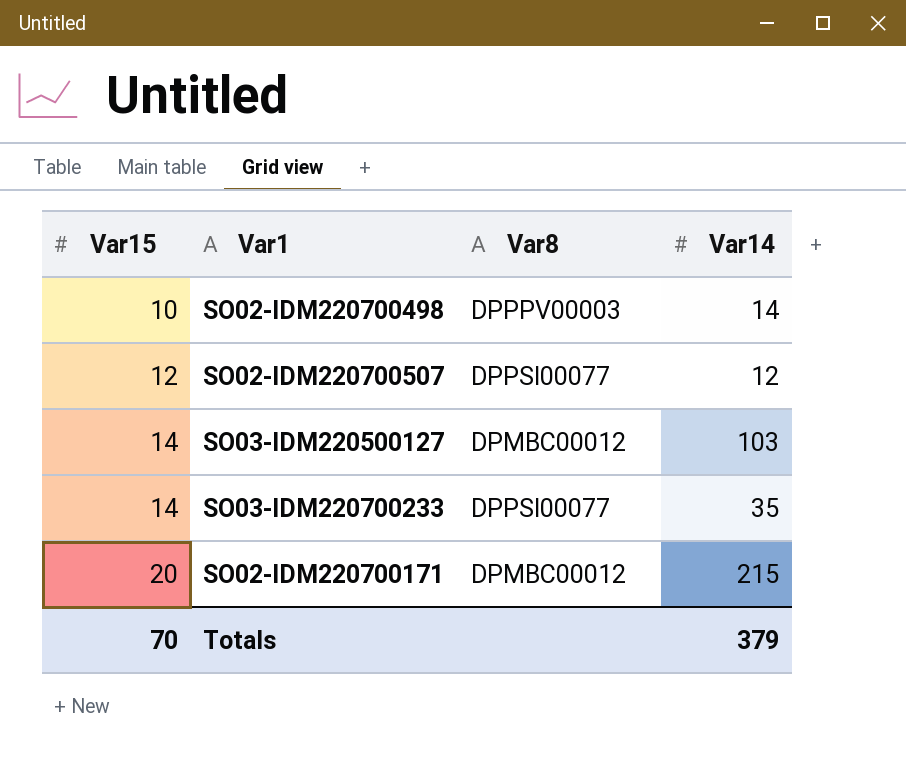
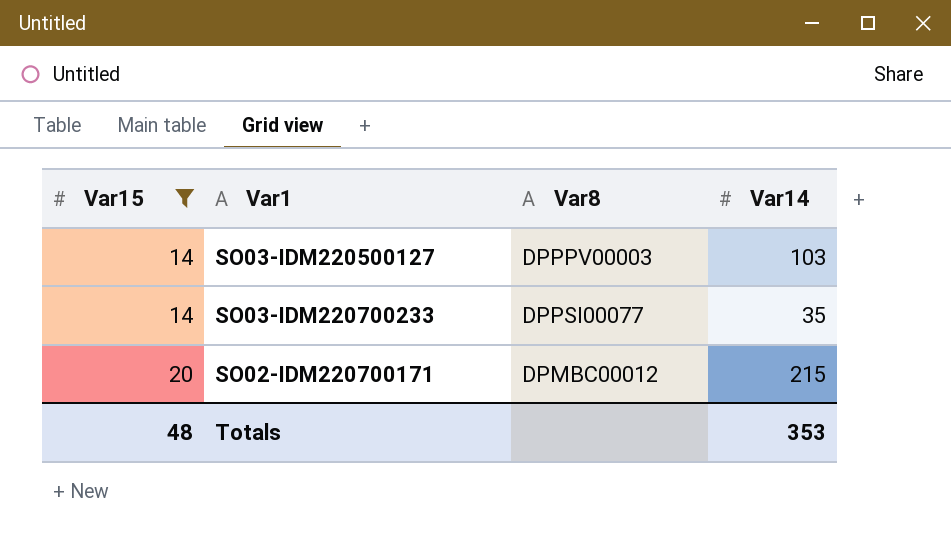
filter: none -> Var15 >= 14
SO03-IDM220500127 | Var8: DPMBC00012 -> DPPPV00003
Totals | Var15: 70 -> 48
Totals | Var14: 379 -> 353

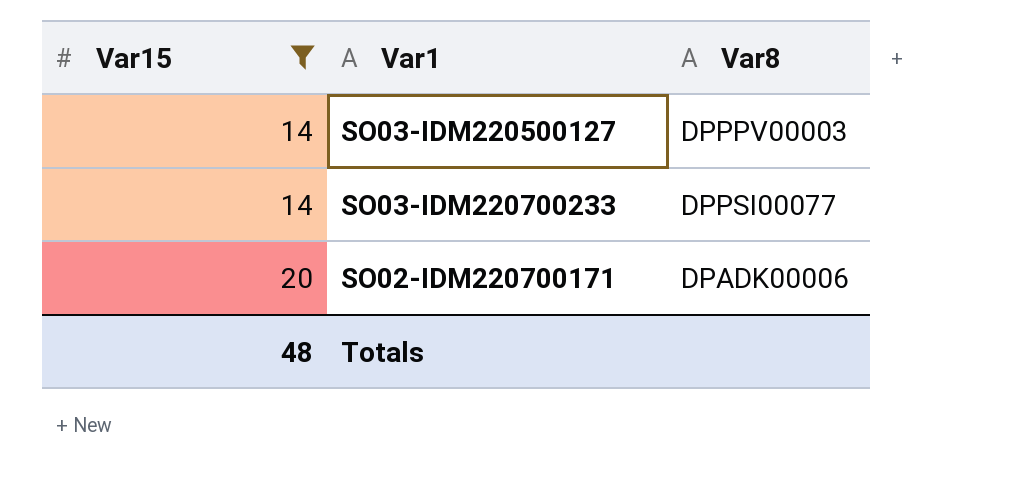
column Var14 | position: 4 -> none
SO02-IDM220700171 | Var8: DPMBC00012 -> DPADK00006

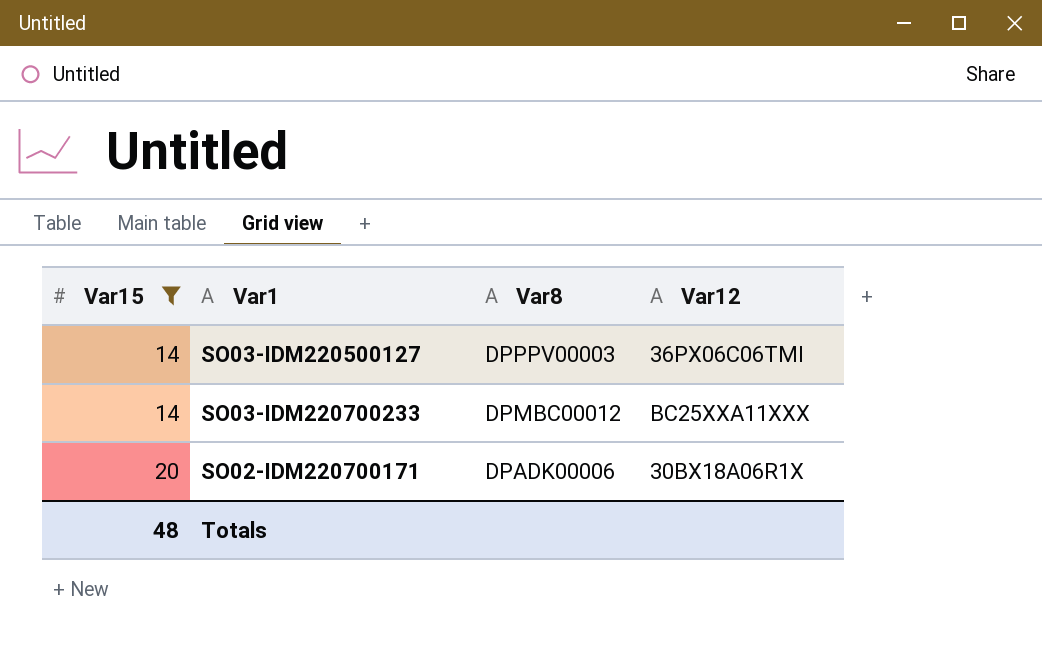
column Var12 | position: none -> 4
SO03-IDM220700233 | Var8: DPPSI00077 -> DPMBC00012

